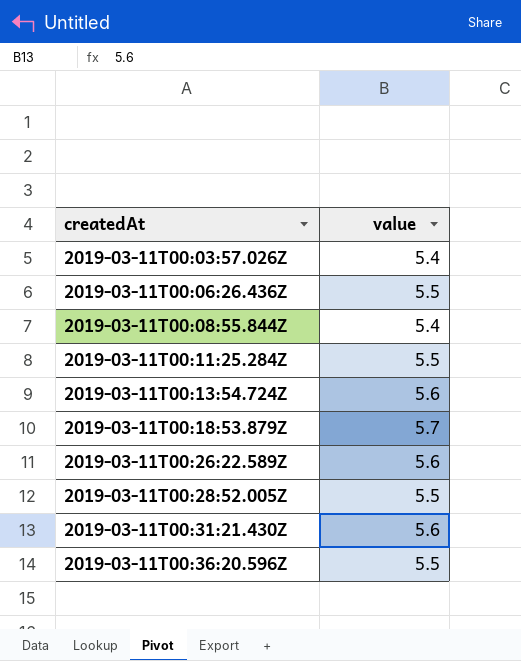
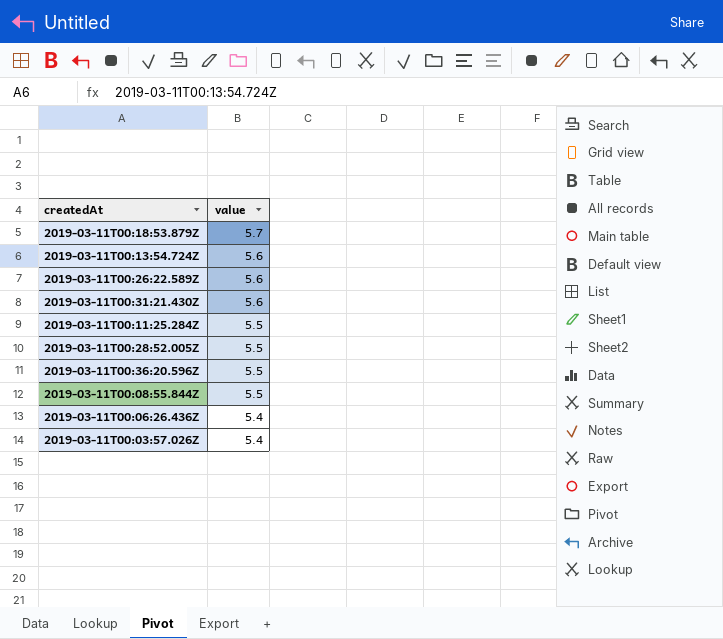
row order: createdAt ascending -> value descending
2019-03-11T00:08:55.844Z | value: 5.4 -> 5.5
2019-03-11T00:06:26.436Z | value: 5.5 -> 5.4

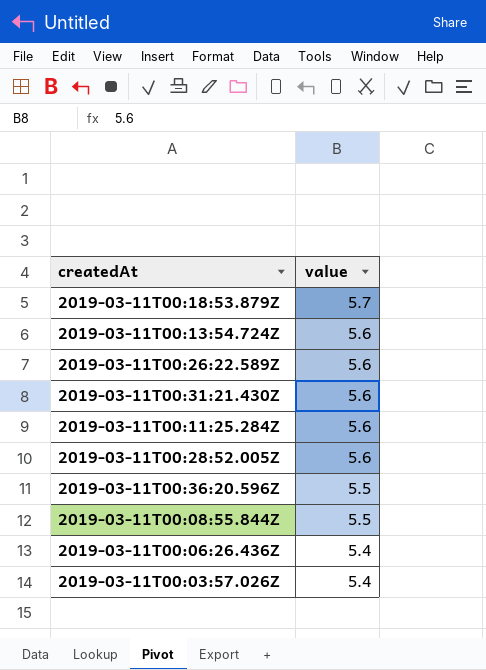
2019-03-11T00:11:25.284Z | value: 5.5 -> 5.6
2019-03-11T00:28:52.005Z | value: 5.5 -> 5.6

